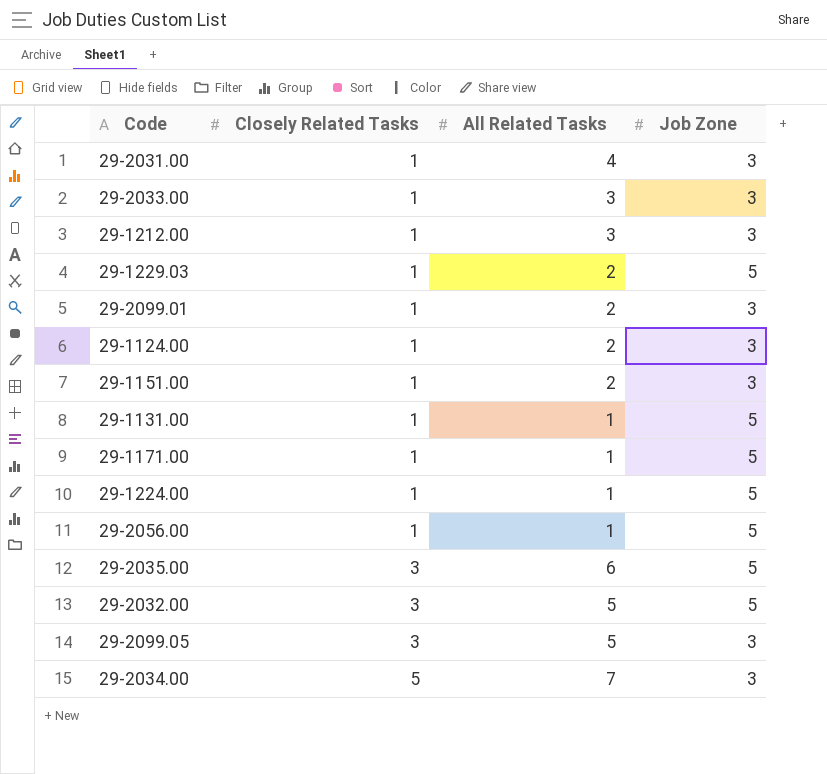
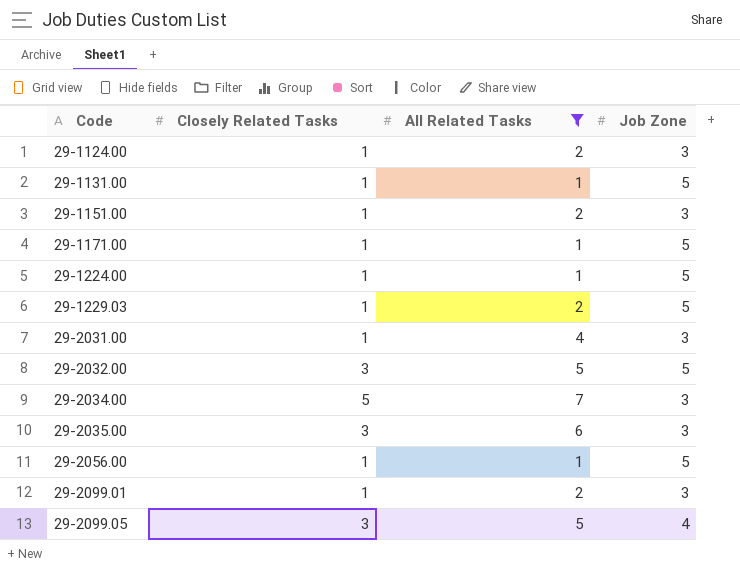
filter: none -> All Related Tasks != 3
row order: Closely Related Tasks ascending -> Code ascending
29-2035.00 | Job Zone: 5 -> 3
29-2099.05 | Job Zone: 3 -> 4

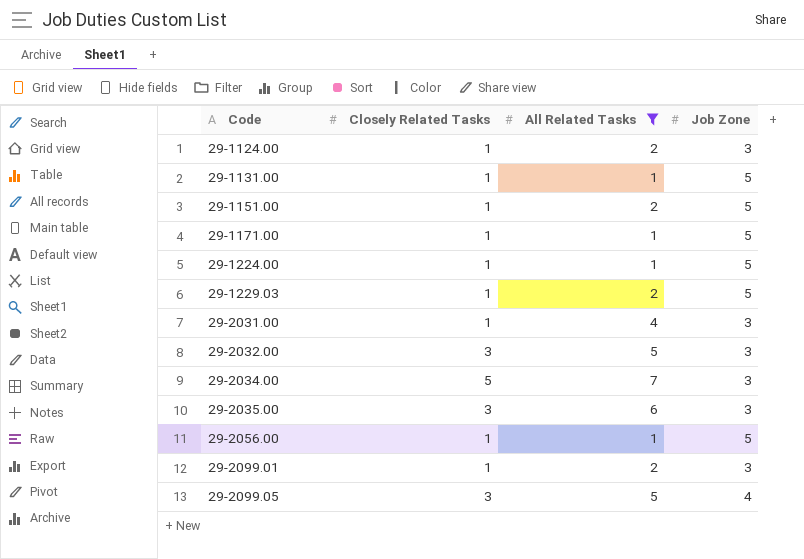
29-1151.00 | Job Zone: 3 -> 5
29-2032.00 | Job Zone: 5 -> 3

